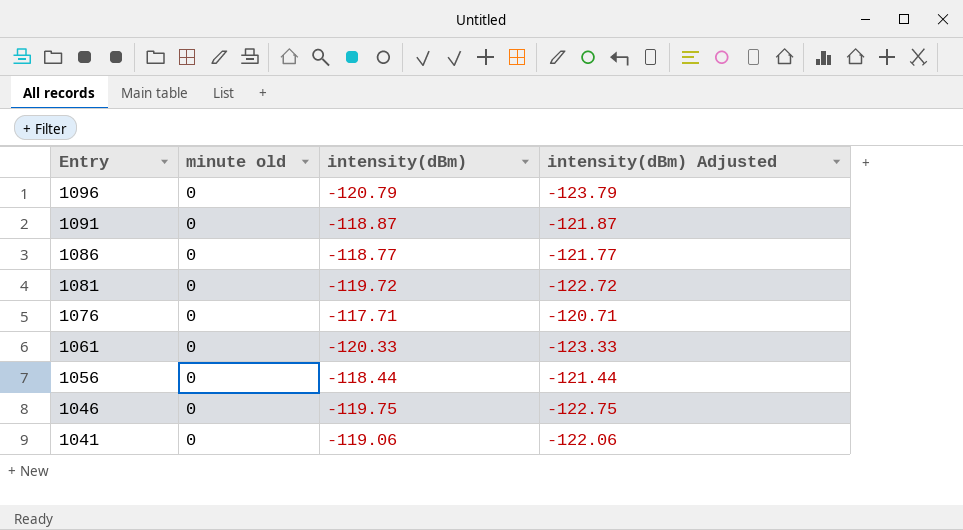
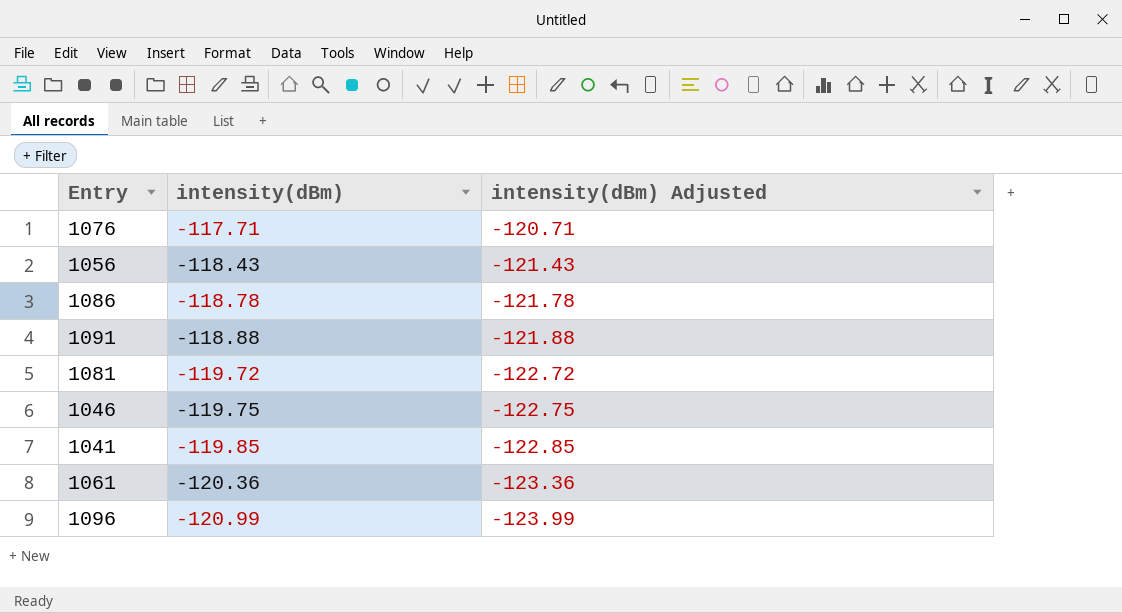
row order: Entry descending -> intensity(dBm) descending
column minute old | position: 2 -> none
1056 | intensity(dBm): -118.44 -> -118.43
1056 | intensity(dBm) Adjusted: -121.44 -> -121.43
1086 | intensity(dBm): -118.77 -> -118.78
1086 | intensity(dBm) Adjusted: -121.77 -> -121.78
1091 | intensity(dBm): -118.87 -> -118.88
1091 | intensity(dBm) Adjusted: -121.87 -> -121.88
1041 | intensity(dBm): -119.06 -> -119.85
1041 | intensity(dBm) Adjusted: -122.06 -> -122.85
1061 | intensity(dBm): -120.33 -> -120.36
1061 | intensity(dBm) Adjusted: -123.33 -> -123.36
1096 | intensity(dBm): -120.79 -> -120.99
1096 | intensity(dBm) Adjusted: -123.79 -> -123.99

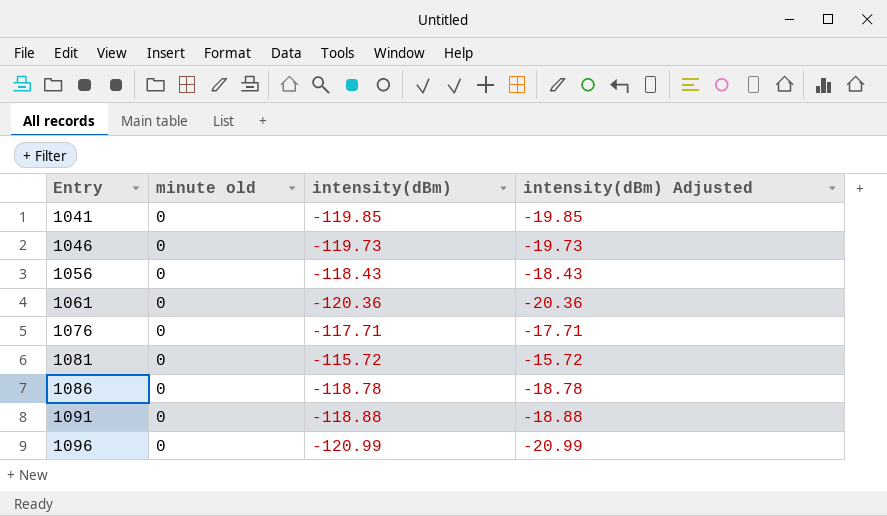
row order: intensity(dBm) descending -> Entry ascending
column minute old | position: none -> 2
column intensity(dBm) Adjusted | formula: [intensity(dBm)] - 3 -> [intensity(dBm)] + 100
1046 | intensity(dBm): -119.75 -> -119.73
1081 | intensity(dBm): -119.72 -> -115.72

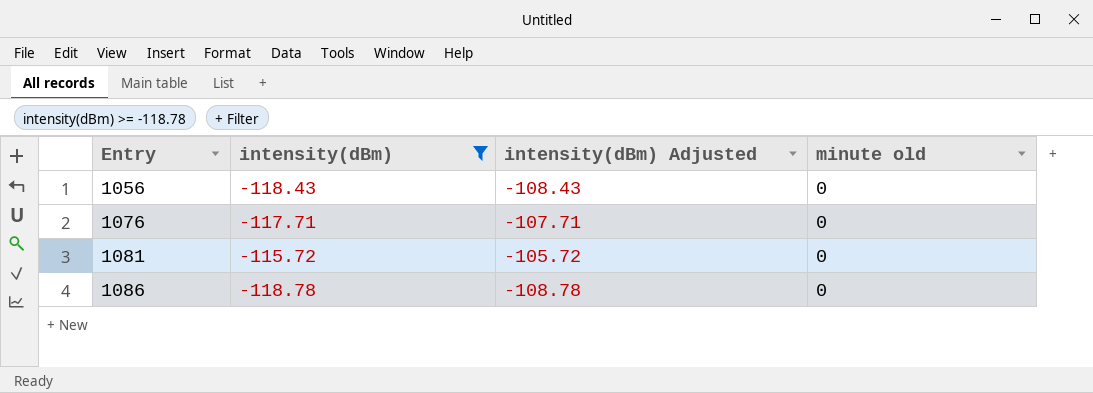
filter: none -> intensity(dBm) >= -118.78
column intensity(dBm) Adjusted | formula: [intensity(dBm)] + 100 -> [intensity(dBm)] + 10
column minute old | position: 2 -> 4

